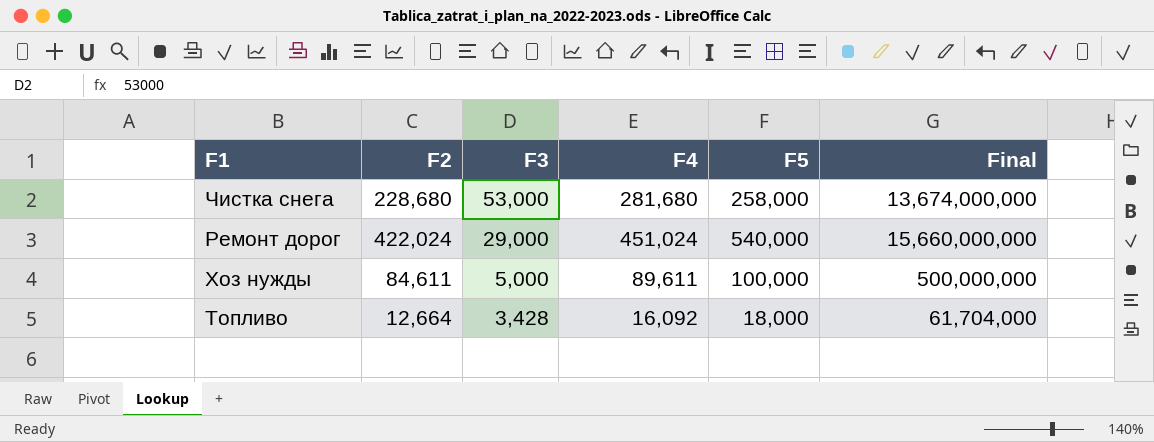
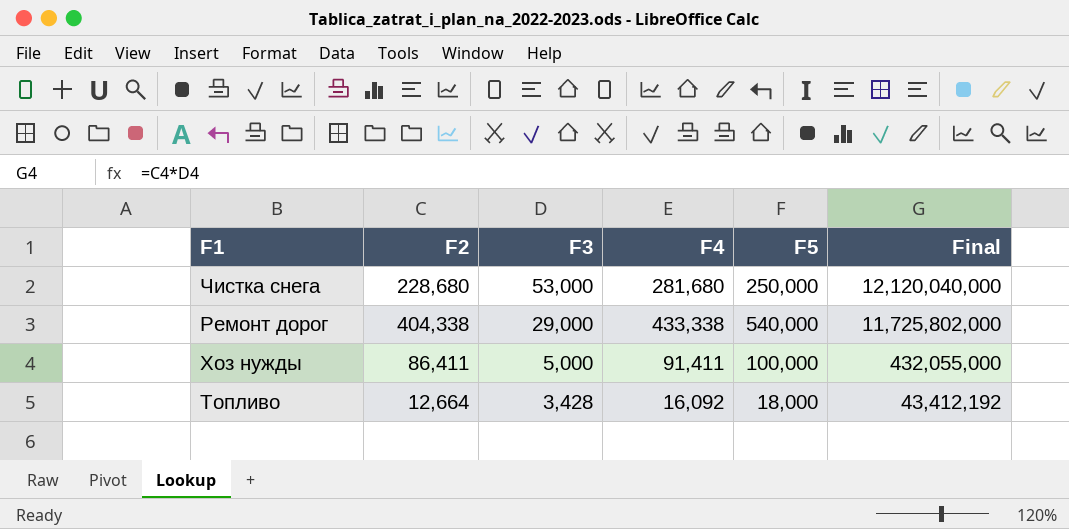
column Final | formula: [F3] * [F5] -> [F2] * [F3]
Чистка снега | F5: 258,000 -> 250,000
Ремонт дорог | F2: 422,024 -> 404,338
Ремонт дорог | F4: 451,024 -> 433,338
Хоз нужды | F2: 84,611 -> 86,411
Хоз нужды | F4: 89,611 -> 91,411

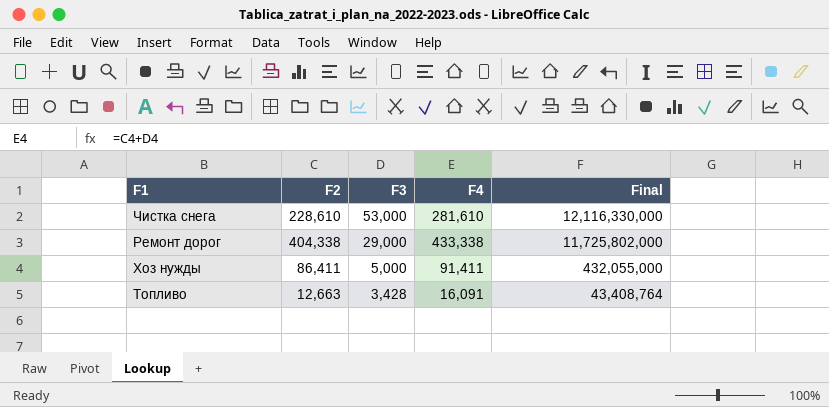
column F5 | position: 5 -> none
Чистка снега | F2: 228,680 -> 228,610
Чистка снега | F4: 281,680 -> 281,610
Чистка снега | Final: 12,120,040,000 -> 12,116,330,000
Топливо | F2: 12,664 -> 12,663
Топливо | F4: 16,092 -> 16,091
Топливо | Final: 43,412,192 -> 43,408,764

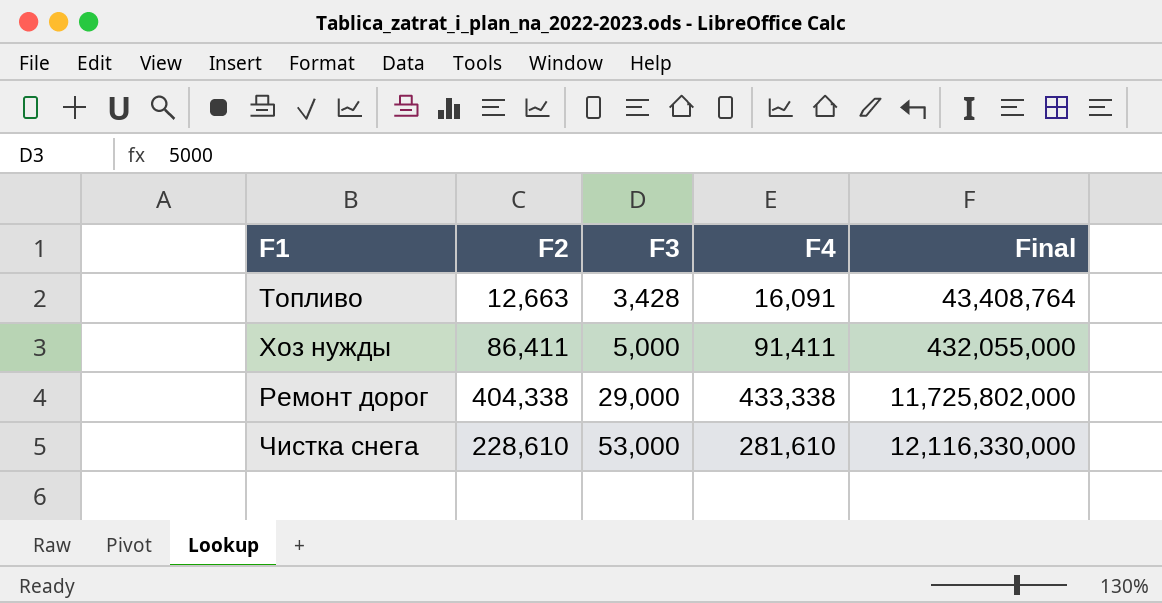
row order: F3 descending -> F3 ascending

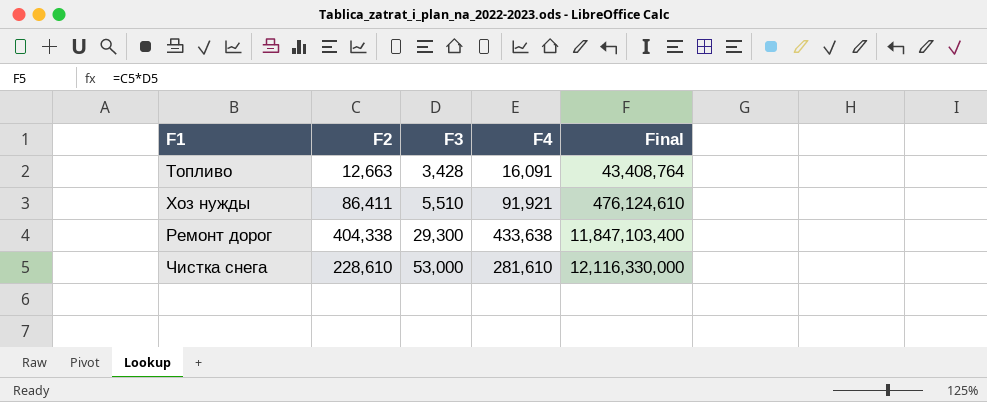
Хоз нужды | F3: 5,000 -> 5,510
Хоз нужды | F4: 91,411 -> 91,921
Хоз нужды | Final: 432,055,000 -> 476,124,610
Ремонт дорог | F3: 29,000 -> 29,300
Ремонт дорог | F4: 433,338 -> 433,638
Ремонт дорог | Final: 11,725,802,000 -> 11,847,103,400

